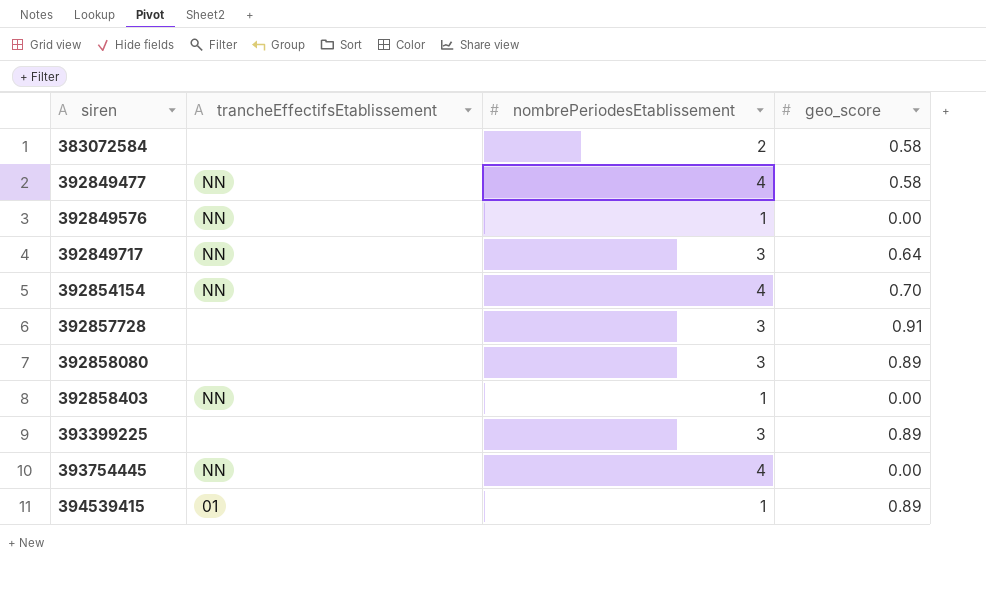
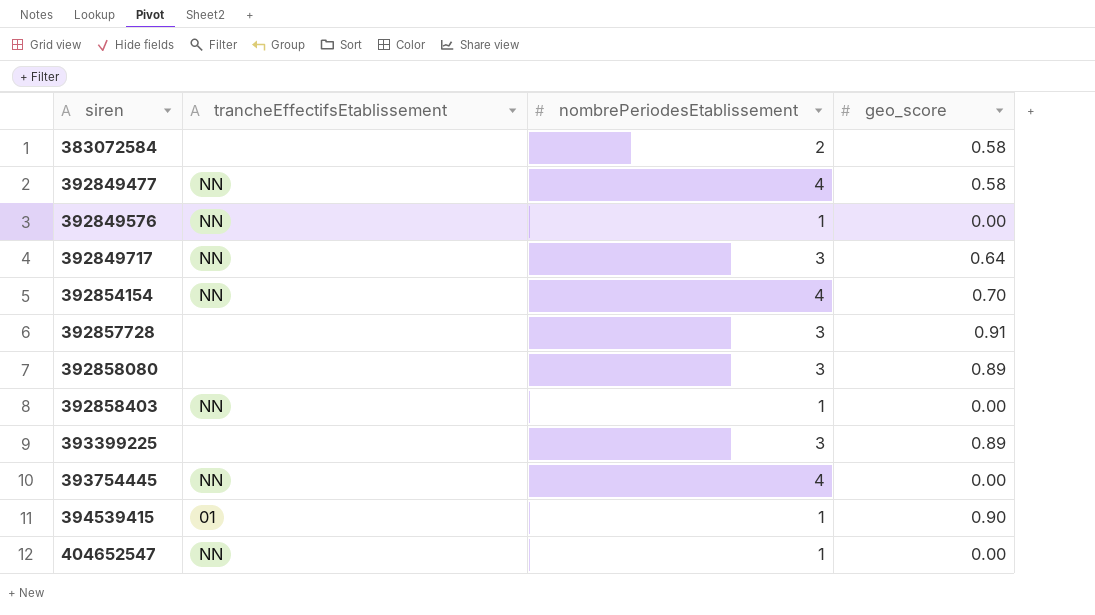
394539415 | geo_score: 0.89 -> 0.90
row 404652547: none -> NN | 1 | 0.00

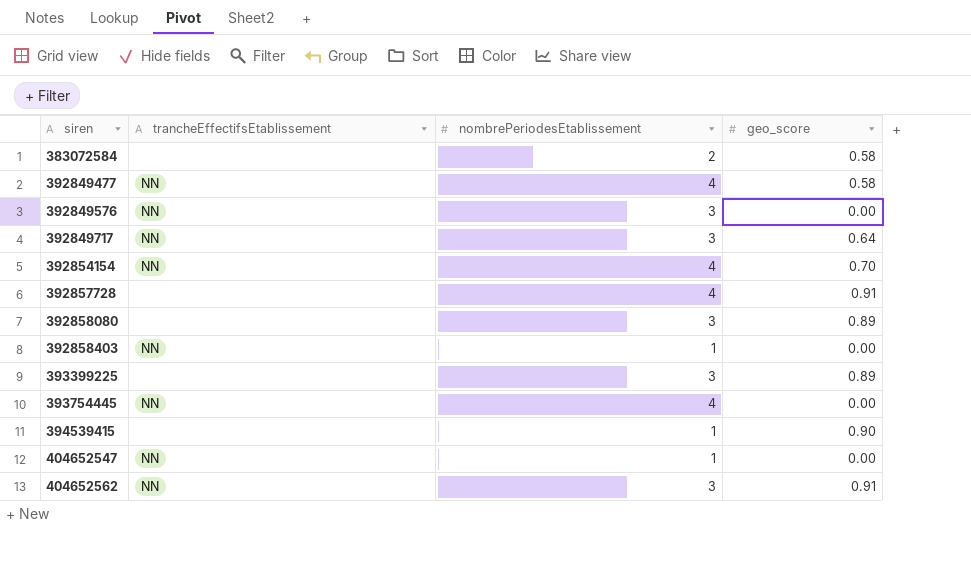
392849576 | nombrePeriodesEtablissement: 1 -> 3
392857728 | nombrePeriodesEtablissement: 3 -> 4
394539415 | trancheEffectifsEtablissement: 01 -> none
row 404652562: none -> NN | 3 | 0.91

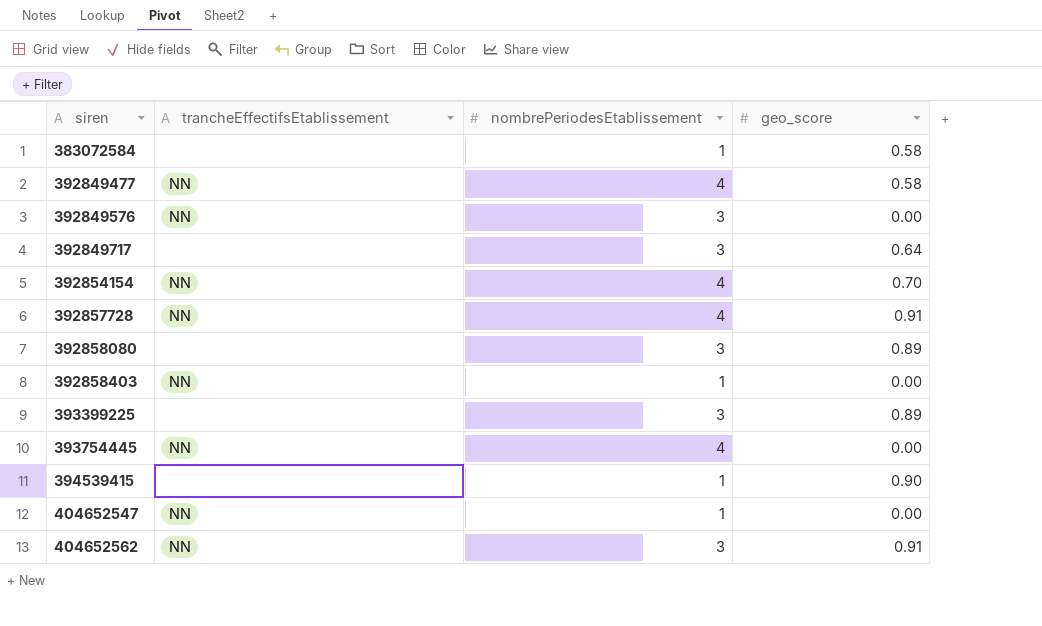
383072584 | nombrePeriodesEtablissement: 2 -> 1
392849717 | trancheEffectifsEtablissement: NN -> none
392857728 | trancheEffectifsEtablissement: none -> NN

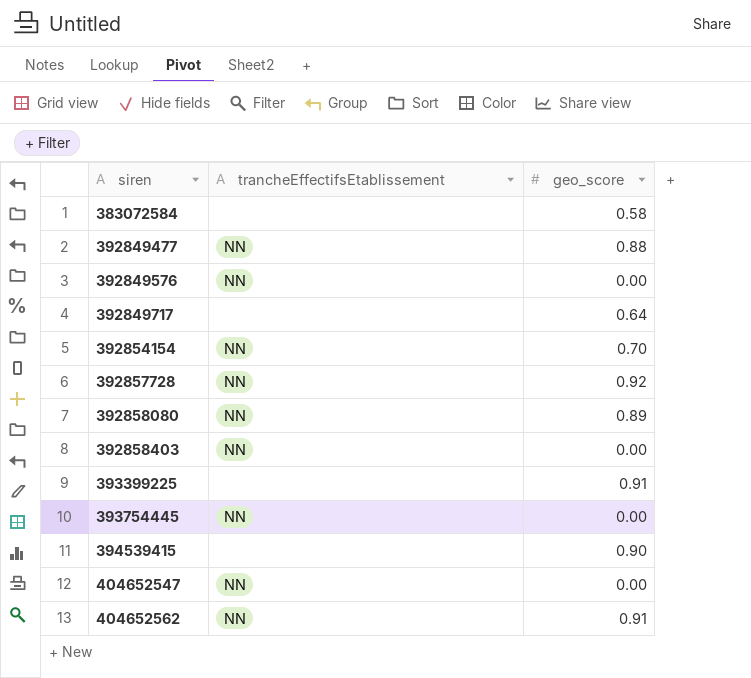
column nombrePeriodesEtablissement | position: 3 -> none
392849477 | geo_score: 0.58 -> 0.88
392857728 | geo_score: 0.91 -> 0.92
392858080 | trancheEffectifsEtablissement: none -> NN
393399225 | geo_score: 0.89 -> 0.91

